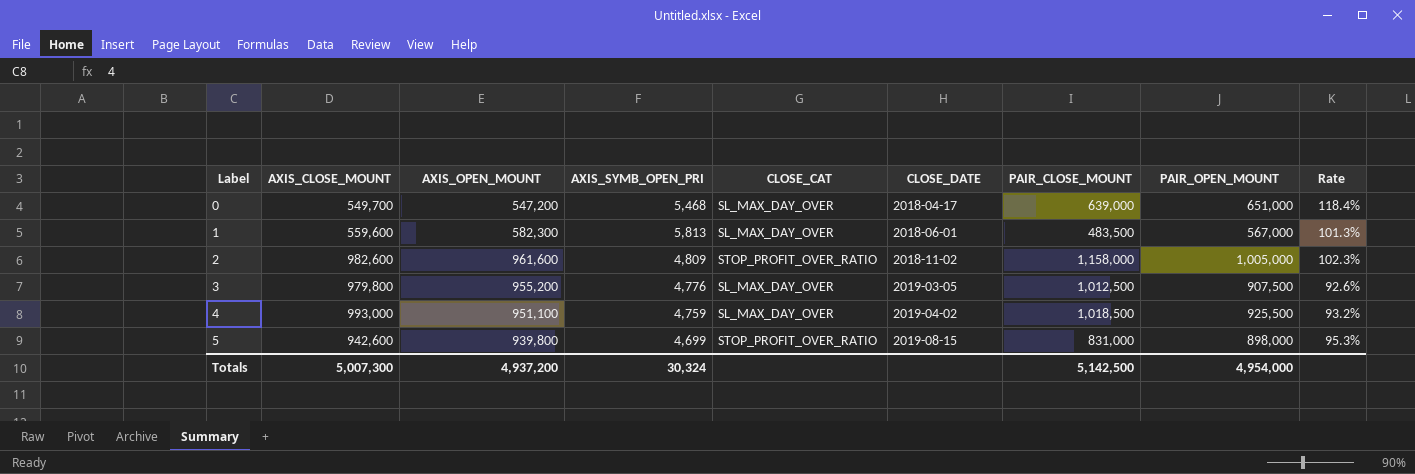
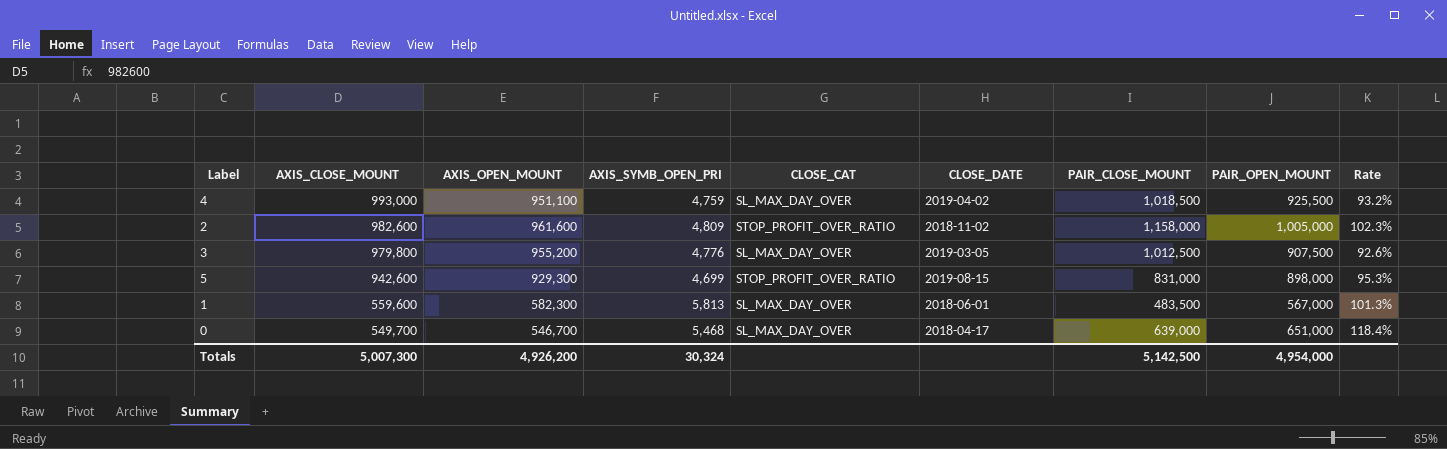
row order: Label ascending -> AXIS_CLOSE_MOUNT descending
5 | AXIS_OPEN_MOUNT: 939,800 -> 929,300
0 | AXIS_OPEN_MOUNT: 547,200 -> 546,700
Totals | AXIS_OPEN_MOUNT: 4,937,200 -> 4,926,200

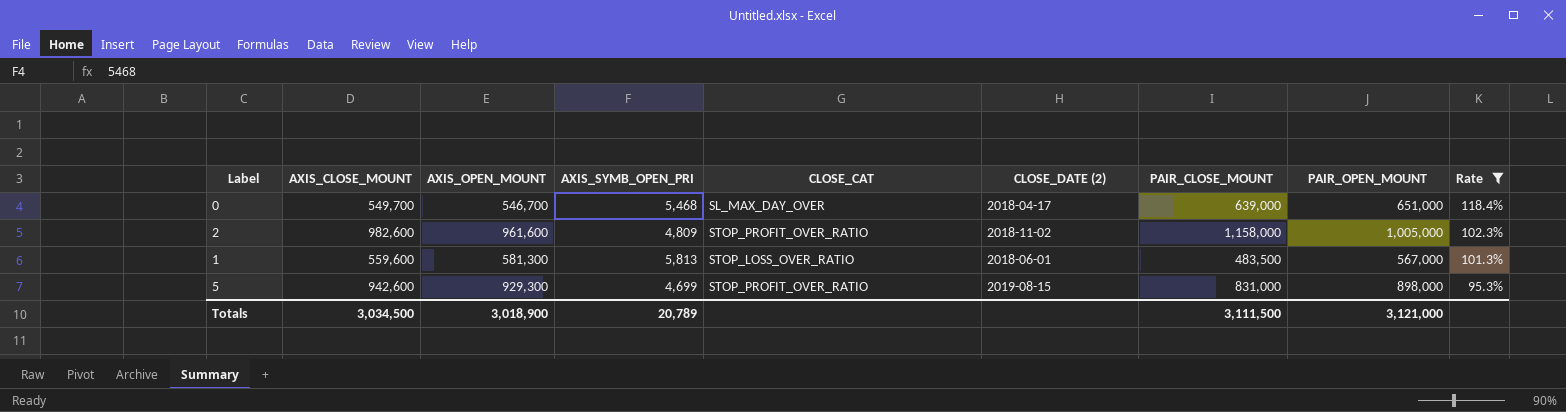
filter: none -> Rate >= 95.3%
row order: AXIS_CLOSE_MOUNT descending -> Rate descending
column name: CLOSE_DATE -> CLOSE_DATE (2)
1 | AXIS_OPEN_MOUNT: 582,300 -> 581,300
1 | CLOSE_CAT: SL_MAX_DAY_OVER -> STOP_LOSS_OVER_RATIO
Totals | AXIS_CLOSE_MOUNT: 5,007,300 -> 3,034,500
Totals | AXIS_OPEN_MOUNT: 4,926,200 -> 3,018,900
Totals | AXIS_SYMB_OPEN_PRI: 30,324 -> 20,789
Totals | PAIR_CLOSE_MOUNT: 5,142,500 -> 3,111,500
Totals | PAIR_OPEN_MOUNT: 4,954,000 -> 3,121,000

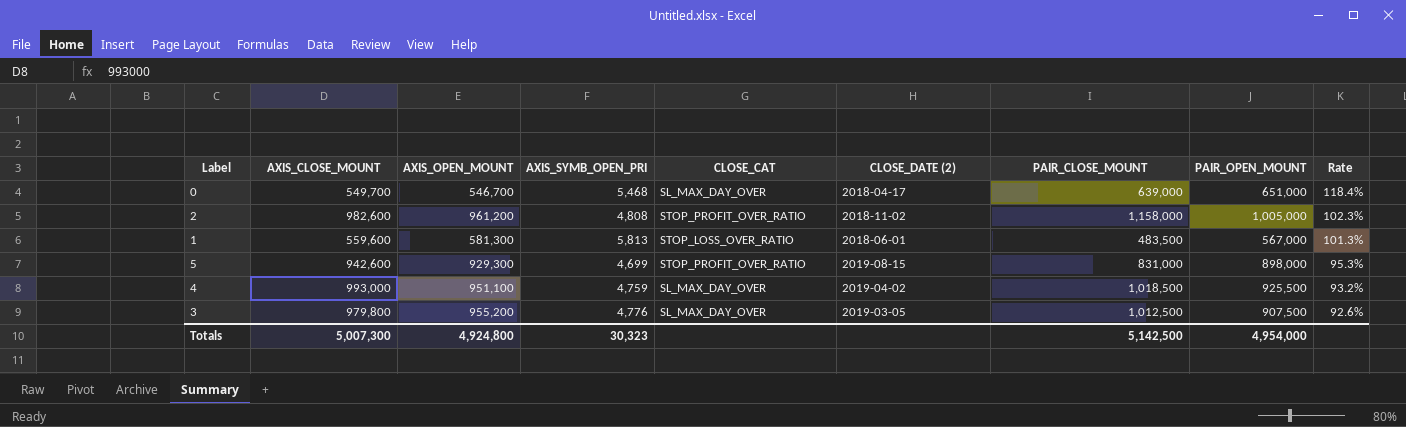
filter: Rate >= 95.3% -> none
2 | AXIS_OPEN_MOUNT: 961,600 -> 961,200
2 | AXIS_SYMB_OPEN_PRI: 4,809 -> 4,808
Totals | AXIS_CLOSE_MOUNT: 3,034,500 -> 5,007,300
Totals | AXIS_OPEN_MOUNT: 3,018,900 -> 4,924,800
Totals | AXIS_SYMB_OPEN_PRI: 20,789 -> 30,323
Totals | PAIR_CLOSE_MOUNT: 3,111,500 -> 5,142,500
Totals | PAIR_OPEN_MOUNT: 3,121,000 -> 4,954,000

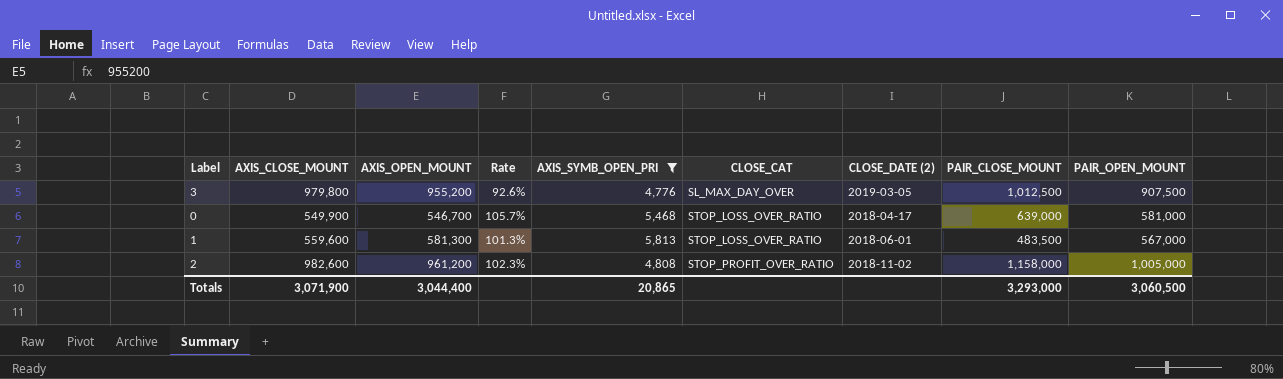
filter: none -> AXIS_SYMB_OPEN_PRI >= 4,776
row order: Rate descending -> CLOSE_CAT ascending
column Rate | position: 9 -> 4
0 | AXIS_CLOSE_MOUNT: 549,700 -> 549,900
0 | Rate: 118.4% -> 105.7%
0 | CLOSE_CAT: SL_MAX_DAY_OVER -> STOP_LOSS_OVER_RATIO
0 | PAIR_OPEN_MOUNT: 651,000 -> 581,000
Totals | AXIS_CLOSE_MOUNT: 5,007,300 -> 3,071,900
Totals | AXIS_OPEN_MOUNT: 4,924,800 -> 3,044,400
Totals | AXIS_SYMB_OPEN_PRI: 30,323 -> 20,865
Totals | PAIR_CLOSE_MOUNT: 5,142,500 -> 3,293,000
Totals | PAIR_OPEN_MOUNT: 4,954,000 -> 3,060,500

